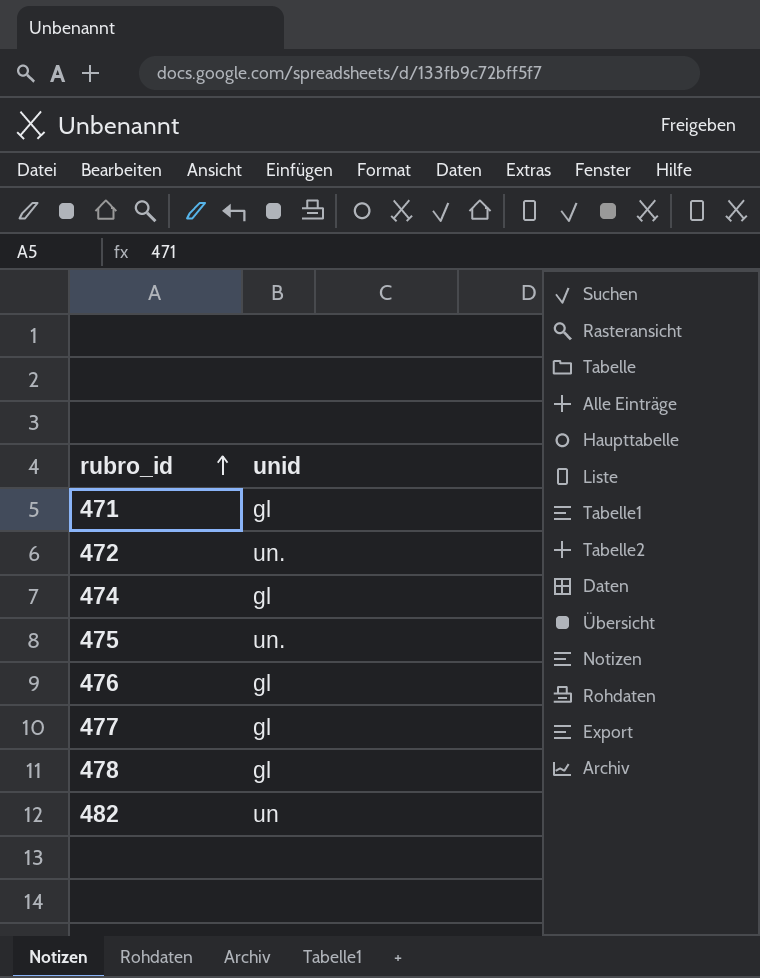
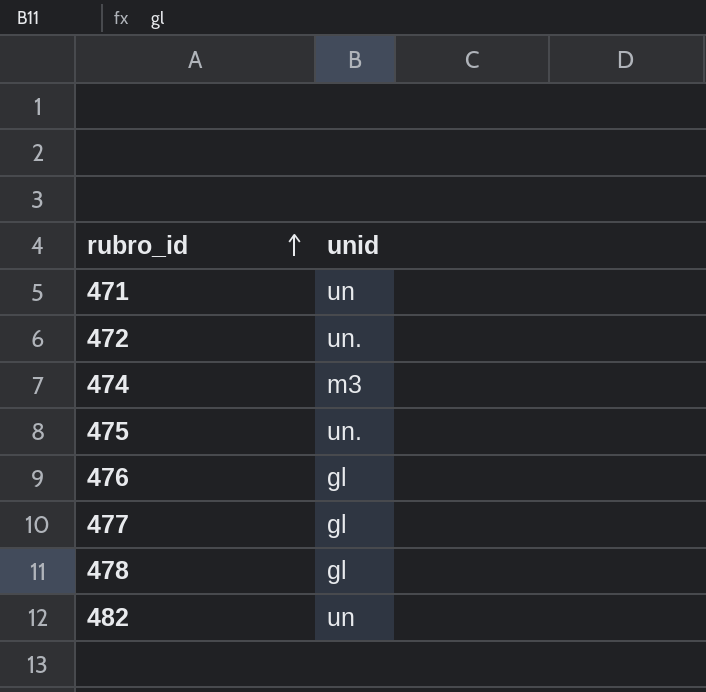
471 | unid: gl -> un
474 | unid: gl -> m3

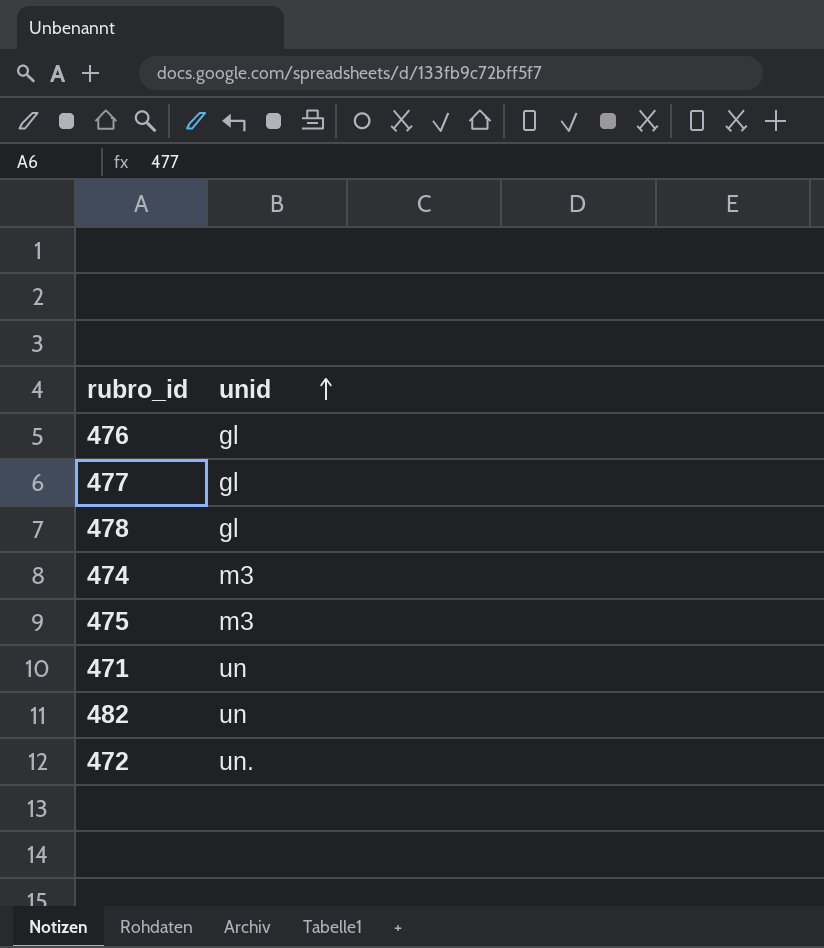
row order: rubro_id ascending -> unid ascending
475 | unid: un. -> m3

